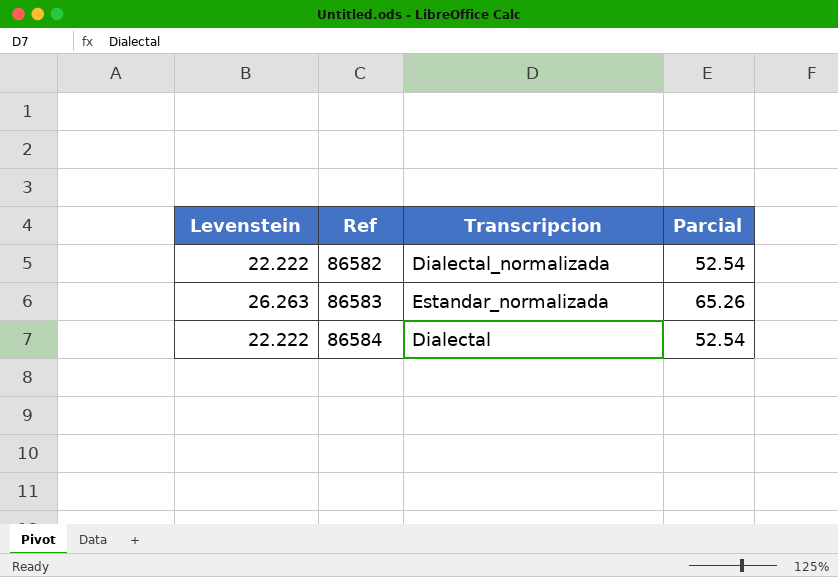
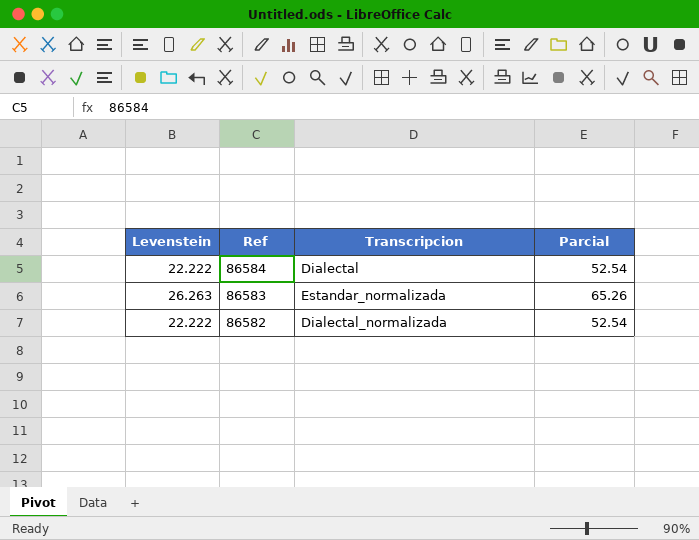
row order: Ref ascending -> Ref descending

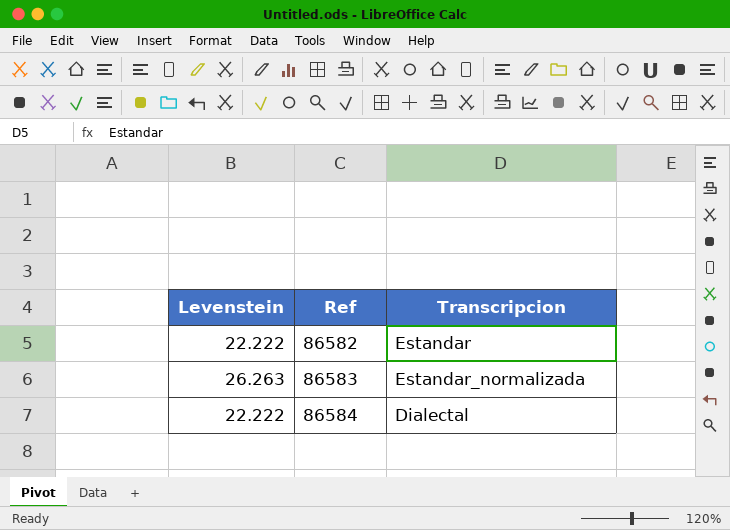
row order: Ref descending -> Ref ascending
column Parcial | position: 4 -> none
86582 | Transcripcion: Dialectal_normalizada -> Estandar

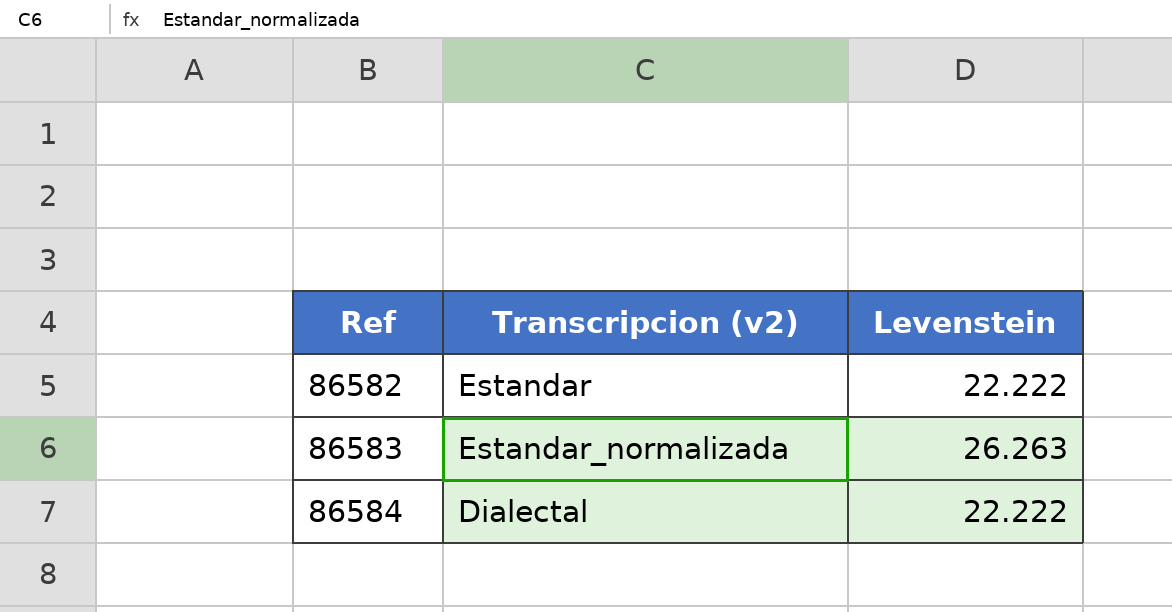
column name: Transcripcion -> Transcripcion (v2)
column Levenstein | position: 1 -> 3

